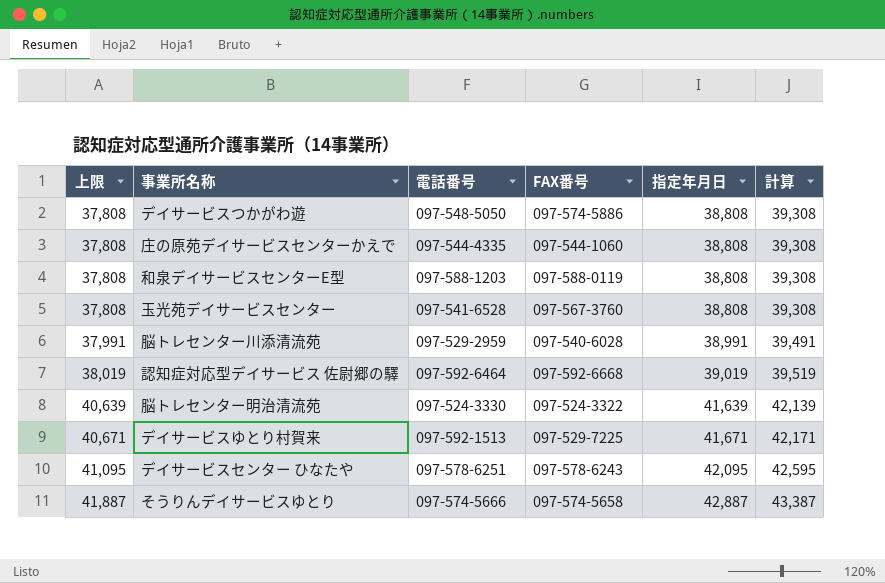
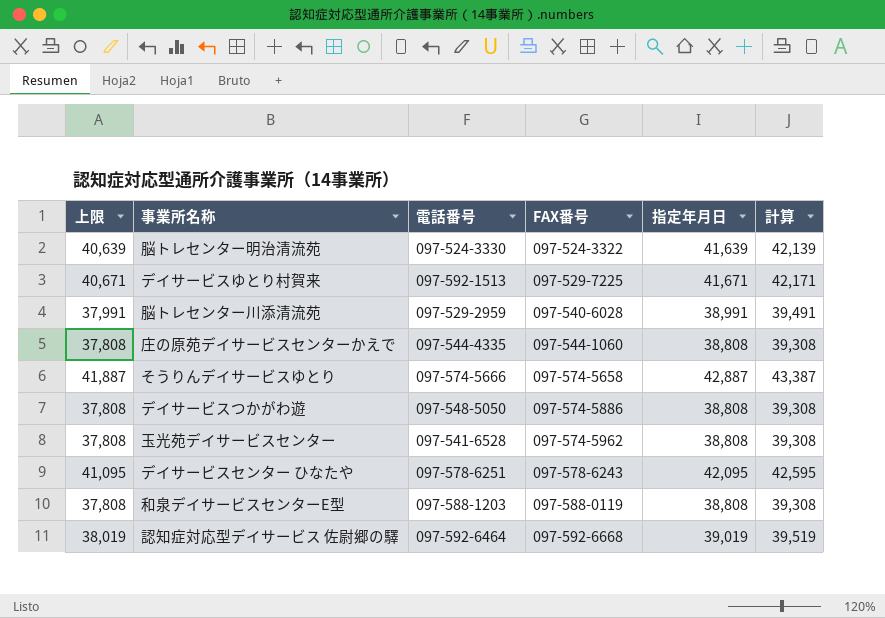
row order: 上限 ascending -> FAX番号 ascending
玉光苑デイサービスセンター | FAX番号: 097-567-3760 -> 097-574-5962

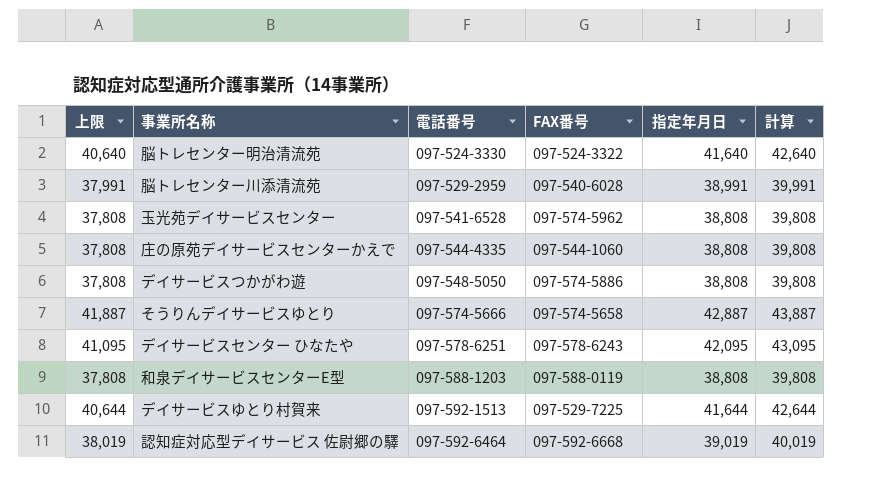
row order: FAX番号 ascending -> 電話番号 ascending
column 計算 | formula: [指定年月日] + 500 -> [指定年月日] + 1000
脳トレセンター明治清流苑 | 上限: 40,639 -> 40,640
脳トレセンター明治清流苑 | 指定年月日: 41,639 -> 41,640
デイサービスゆとり村賀来 | 上限: 40,671 -> 40,644
デイサービスゆとり村賀来 | 指定年月日: 41,671 -> 41,644

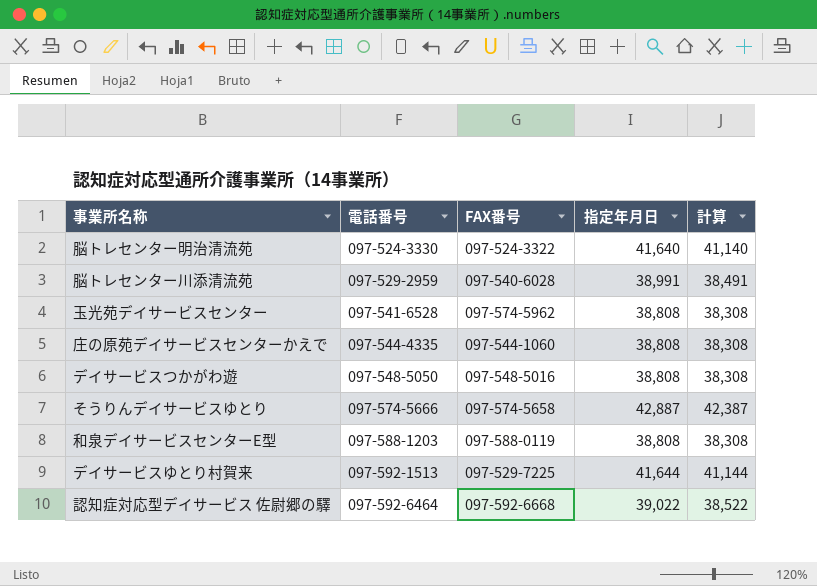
column 上限 | formula: [指定年月日] - 1000 -> none
column 計算 | formula: [指定年月日] + 1000 -> [指定年月日] - 500
row デイサービスセンター ひなたや: 41,095 | 097-578-6251 | 097-578-6243 | 42,095 | 43,095 -> none
デイサービスつかがわ遊 | FAX番号: 097-574-5886 -> 097-548-5016
認知症対応型デイサービス 佐尉郷の驛 | 指定年月日: 39,019 -> 39,022

